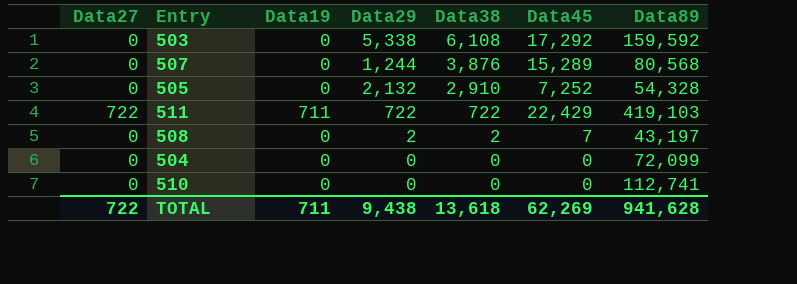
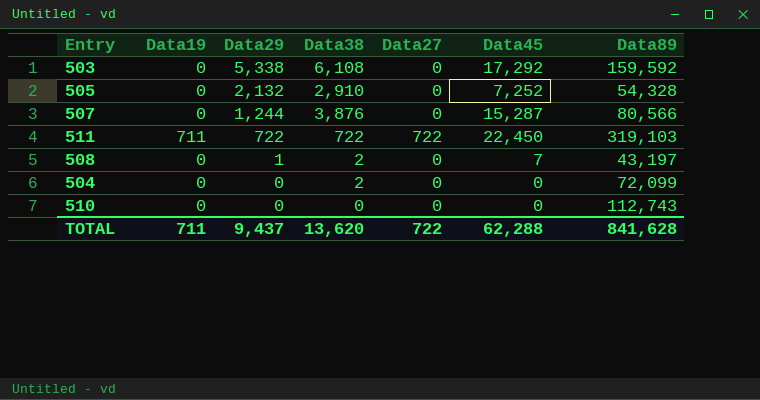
row order: Data38 descending -> Data29 descending
column Data27 | position: 1 -> 5
507 | Data45: 15,289 -> 15,287
507 | Data89: 80,568 -> 80,566
511 | Data45: 22,429 -> 22,450
511 | Data89: 419,103 -> 319,103
508 | Data29: 2 -> 1
504 | Data38: 0 -> 2
510 | Data89: 112,741 -> 112,743
TOTAL | Data29: 9,438 -> 9,437
TOTAL | Data38: 13,618 -> 13,620
TOTAL | Data45: 62,269 -> 62,288
TOTAL | Data89: 941,628 -> 841,628

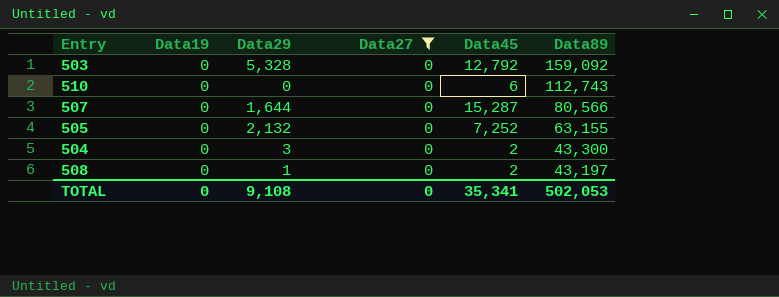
filter: none -> Data27 = 0
row order: Data29 descending -> Data89 descending
column Data38 | position: 4 -> none
503 | Data29: 5,338 -> 5,328
503 | Data45: 17,292 -> 12,792
503 | Data89: 159,592 -> 159,092
510 | Data45: 0 -> 6
507 | Data29: 1,244 -> 1,644
505 | Data89: 54,328 -> 63,155
504 | Data29: 0 -> 3
504 | Data45: 0 -> 2
504 | Data89: 72,099 -> 43,300
508 | Data45: 7 -> 2
TOTAL | Data19: 711 -> 0
TOTAL | Data29: 9,437 -> 9,108
TOTAL | Data27: 722 -> 0
TOTAL | Data45: 62,288 -> 35,341
TOTAL | Data89: 841,628 -> 502,053

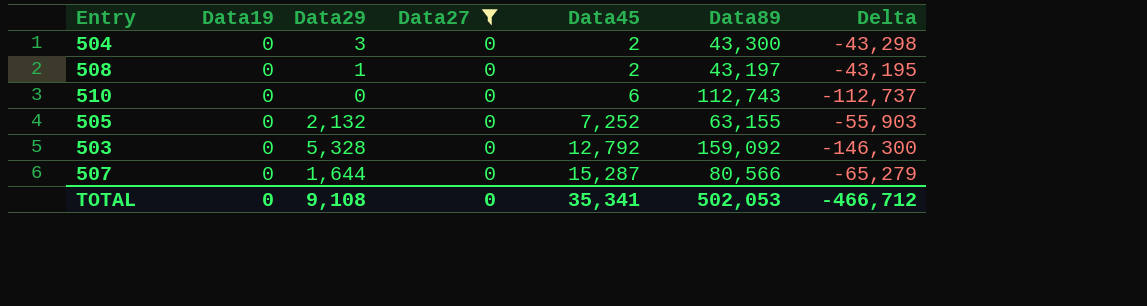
row order: Data89 descending -> Data45 ascending
column Delta | formula: none -> [Data45] - [Data89]

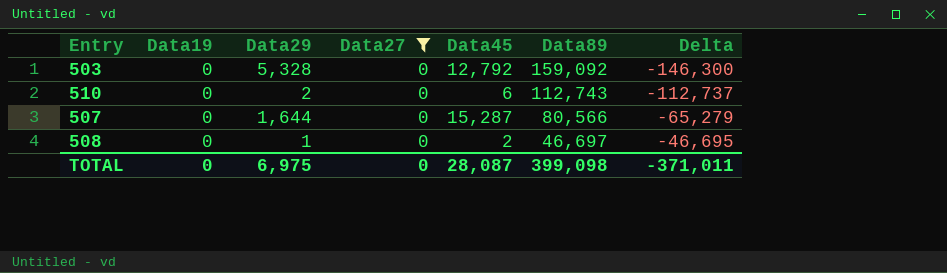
row order: Data45 ascending -> Data89 descending
row 504: 0 | 3 | 0 | 2 | 43,300 | -43,298 -> none
row 505: 0 | 2,132 | 0 | 7,252 | 63,155 | -55,903 -> none
510 | Data29: 0 -> 2
508 | Data89: 43,197 -> 46,697
508 | Delta: -43,195 -> -46,695
TOTAL | Data29: 9,108 -> 6,975
TOTAL | Data45: 35,341 -> 28,087
TOTAL | Data89: 502,053 -> 399,098
TOTAL | Delta: -466,712 -> -371,011

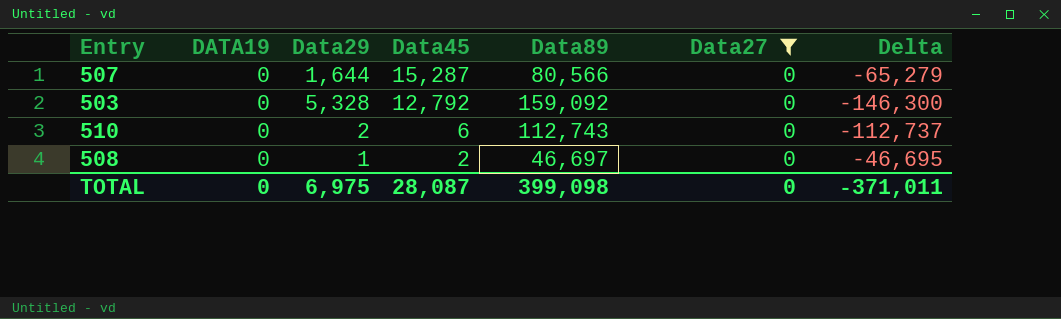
row order: Data89 descending -> Data45 descending
column name: Data19 -> DATA19
column Data27 | position: 4 -> 6

